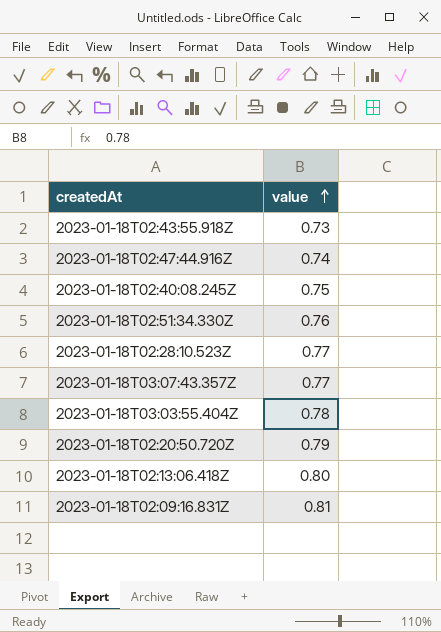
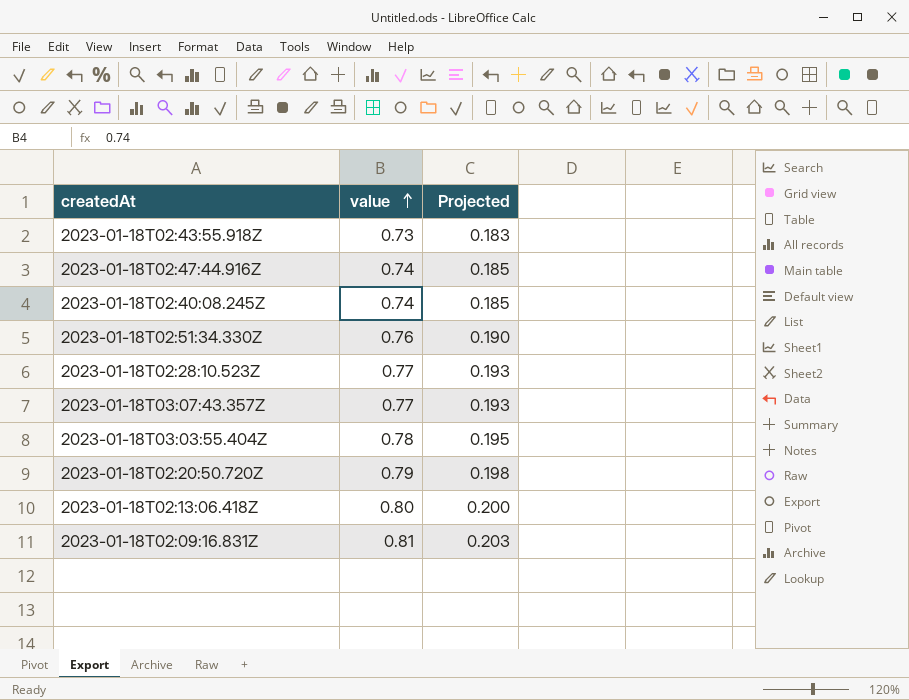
column Projected | formula: none -> [value] * 0.25
2023-01-18T02:40:08.245Z | value: 0.75 -> 0.74

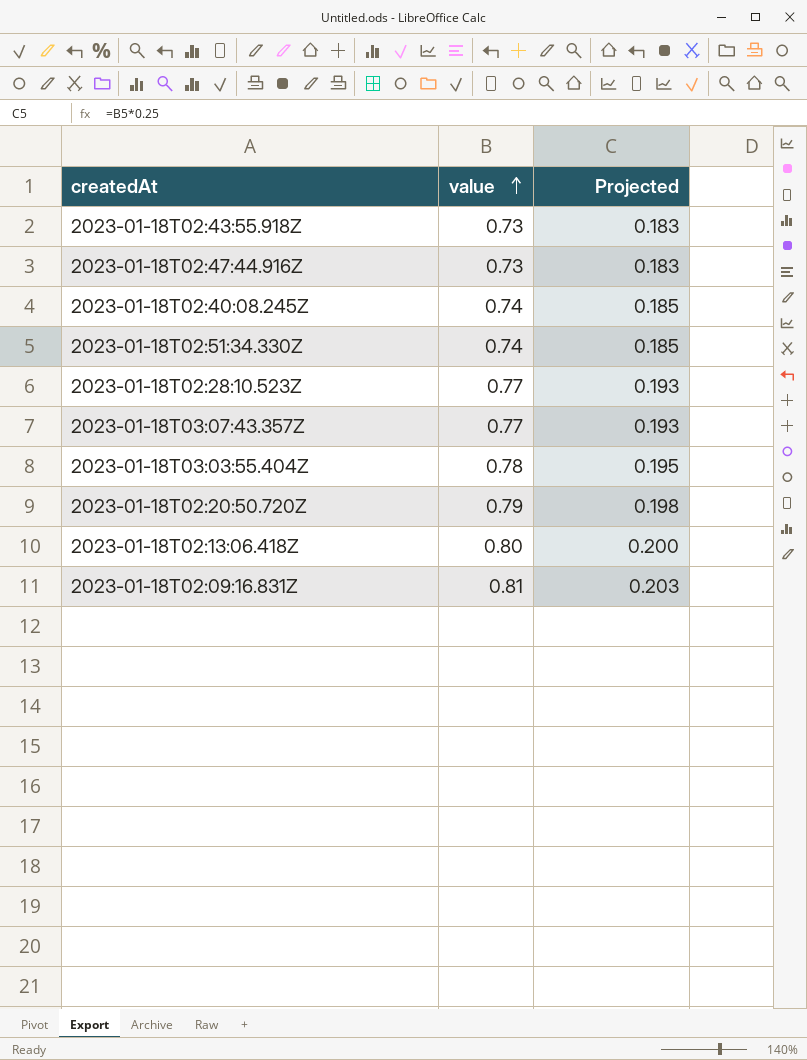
2023-01-18T02:47:44.916Z | value: 0.74 -> 0.73
2023-01-18T02:47:44.916Z | Projected: 0.185 -> 0.183
2023-01-18T02:51:34.330Z | value: 0.76 -> 0.74
2023-01-18T02:51:34.330Z | Projected: 0.190 -> 0.185

